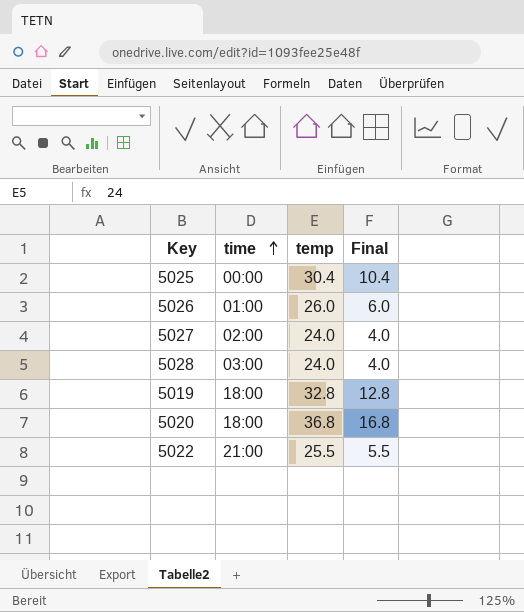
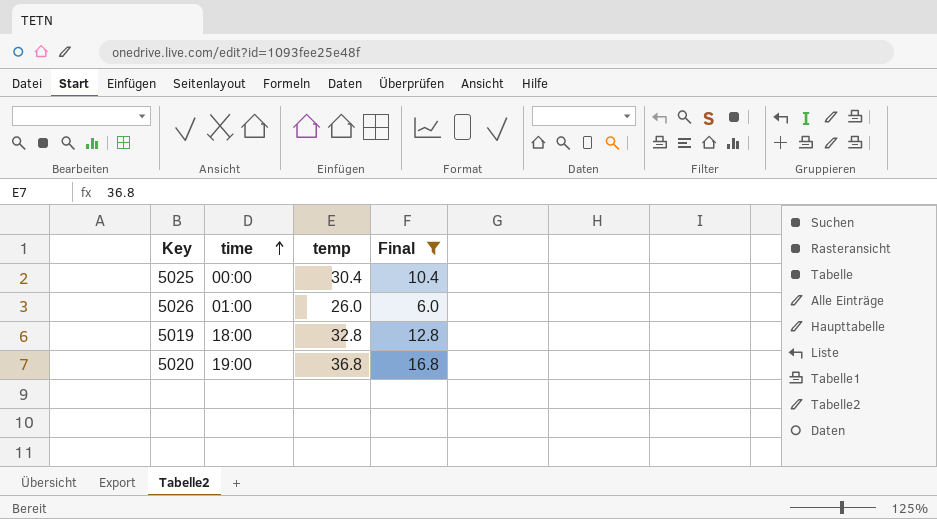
filter: none -> Final >= 6.0
5020 | time: 18:00 -> 19:00

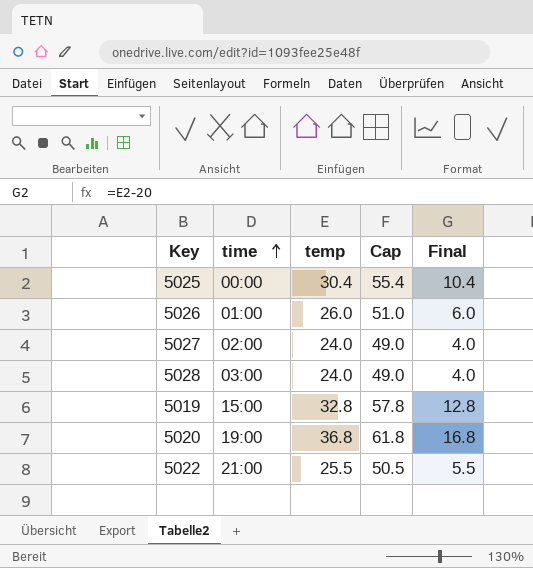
filter: Final >= 6.0 -> none
column Cap | formula: none -> [temp] + 25
5019 | time: 18:00 -> 15:00

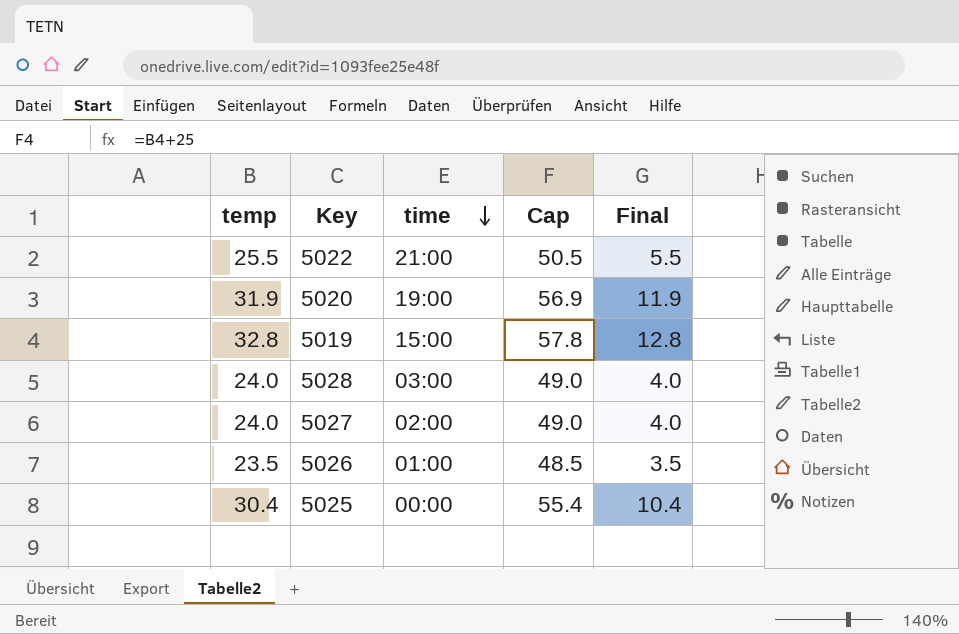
row order: time ascending -> time descending
column temp | position: 3 -> 1
5020 | temp: 36.8 -> 31.9
5020 | Cap: 61.8 -> 56.9
5020 | Final: 16.8 -> 11.9
5026 | temp: 26.0 -> 23.5
5026 | Cap: 51.0 -> 48.5
5026 | Final: 6.0 -> 3.5

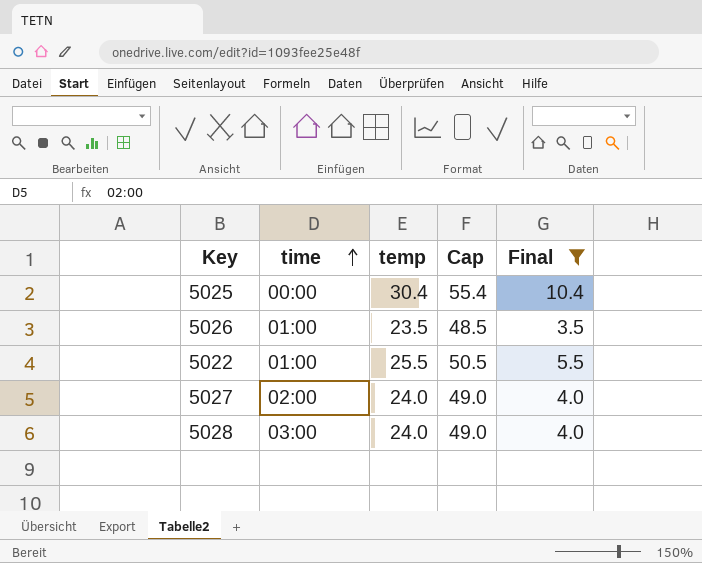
filter: none -> Final <= 10.4
row order: time descending -> time ascending
column temp | position: 1 -> 3
5022 | time: 21:00 -> 01:00

